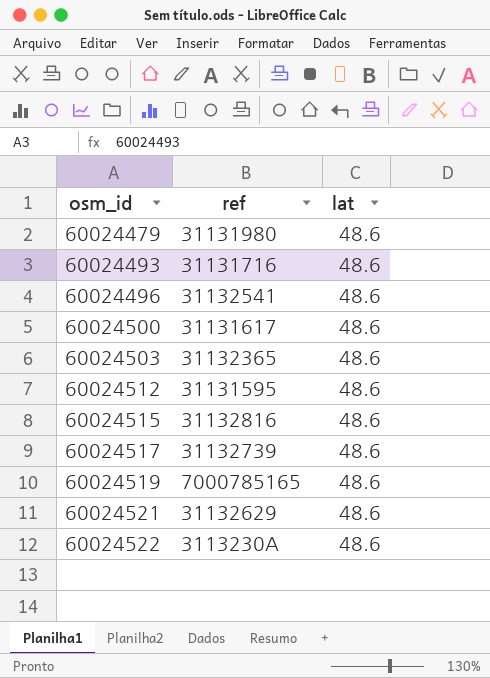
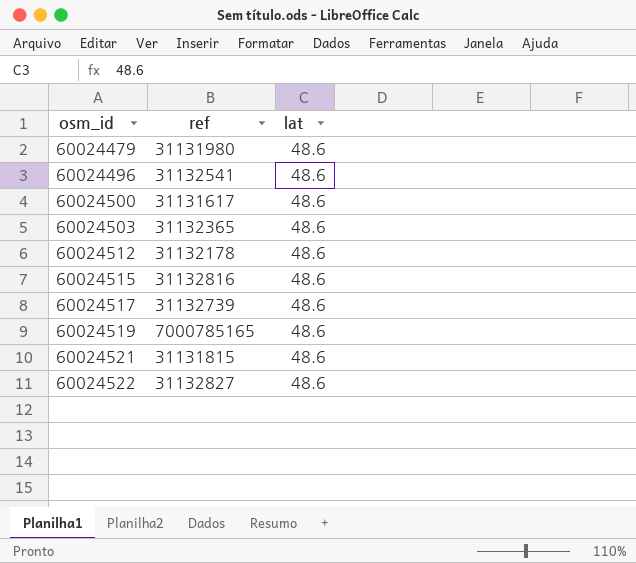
row 60024493: 31131716 | 48.6 -> none
60024512 | ref: 31131595 -> 31132178
60024521 | ref: 31132629 -> 31131815
60024522 | ref: 3113230A -> 31132827

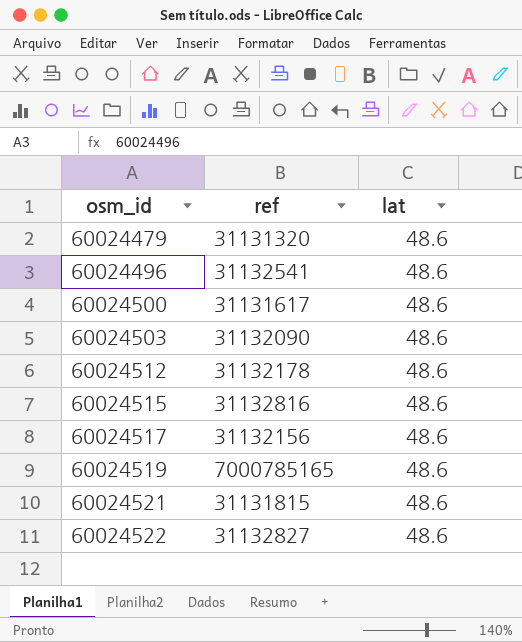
60024479 | ref: 31131980 -> 31131320
60024503 | ref: 31132365 -> 31132090
60024517 | ref: 31132739 -> 31132156

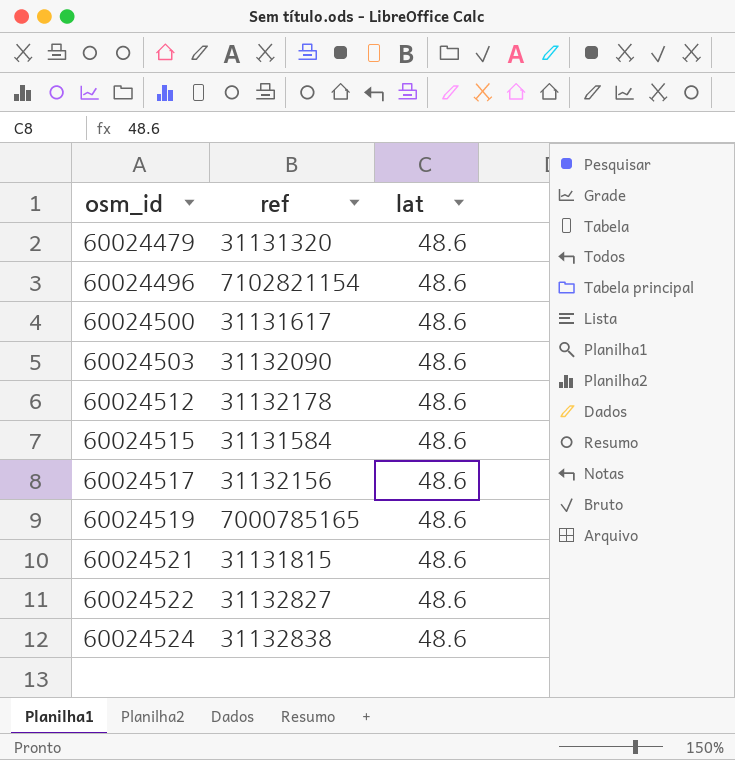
60024496 | ref: 31132541 -> 7102821154
60024515 | ref: 31132816 -> 31131584
row 60024524: none -> 31132838 | 48.6

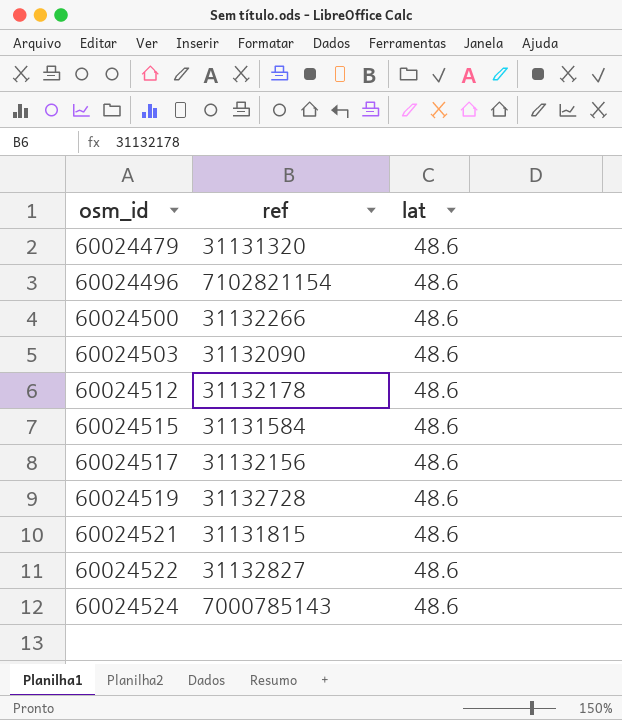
60024500 | ref: 31131617 -> 31132266
60024519 | ref: 7000785165 -> 31132728
60024524 | ref: 31132838 -> 7000785143

